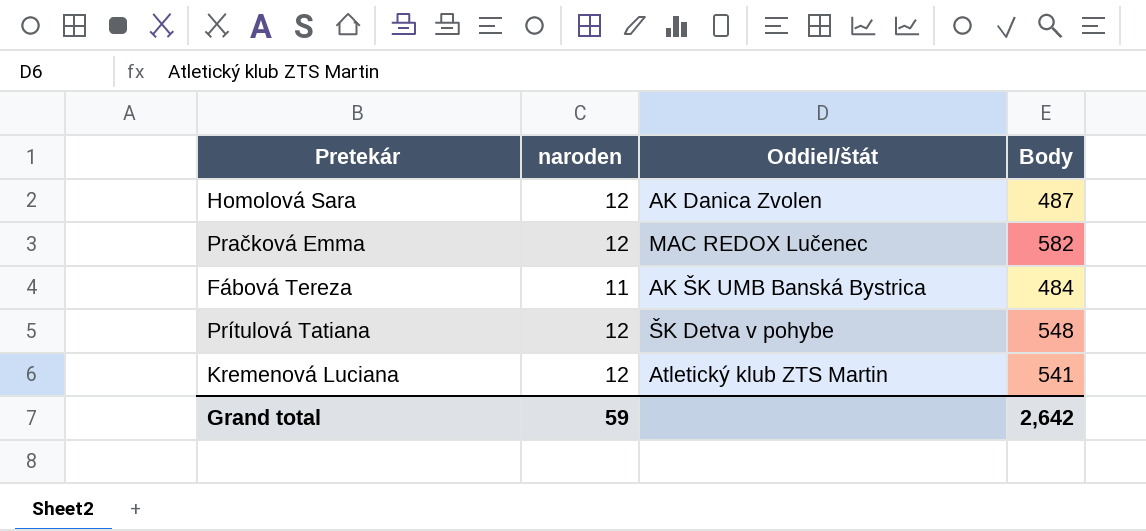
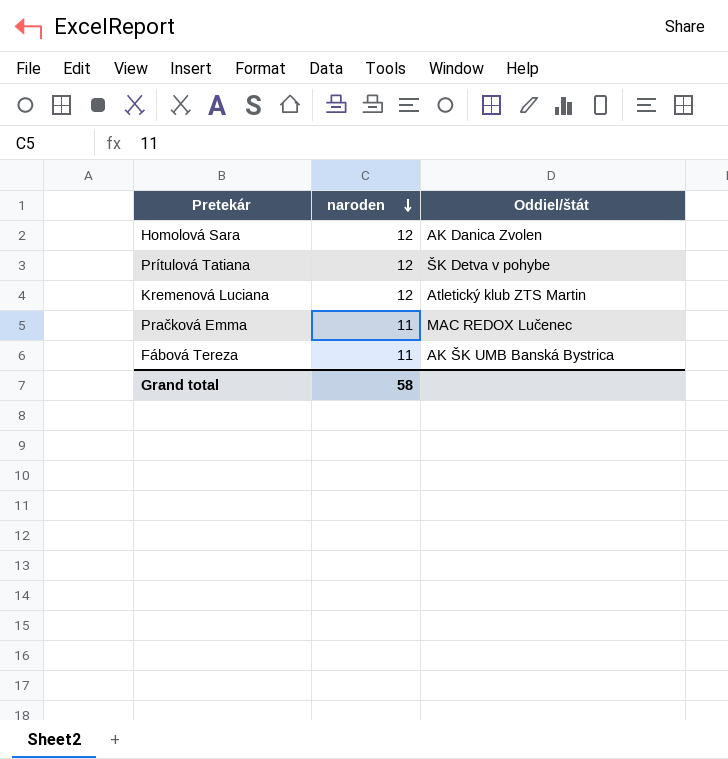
row order: none -> naroden descending
column Body | position: 4 -> none
Pračková Emma | naroden: 12 -> 11
Grand total | naroden: 59 -> 58

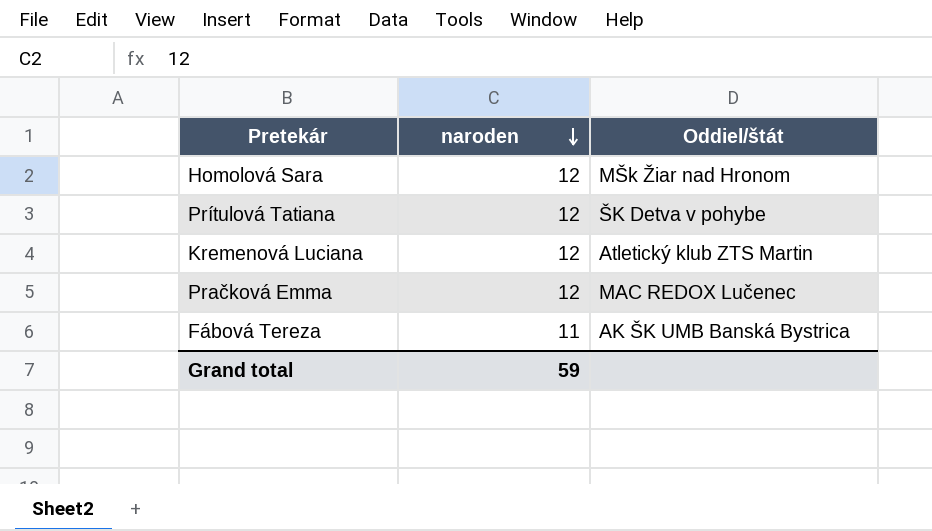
Homolová Sara | Oddiel/štát: AK Danica Zvolen -> MŠk Žiar nad Hronom
Pračková Emma | naroden: 11 -> 12
Grand total | naroden: 58 -> 59

